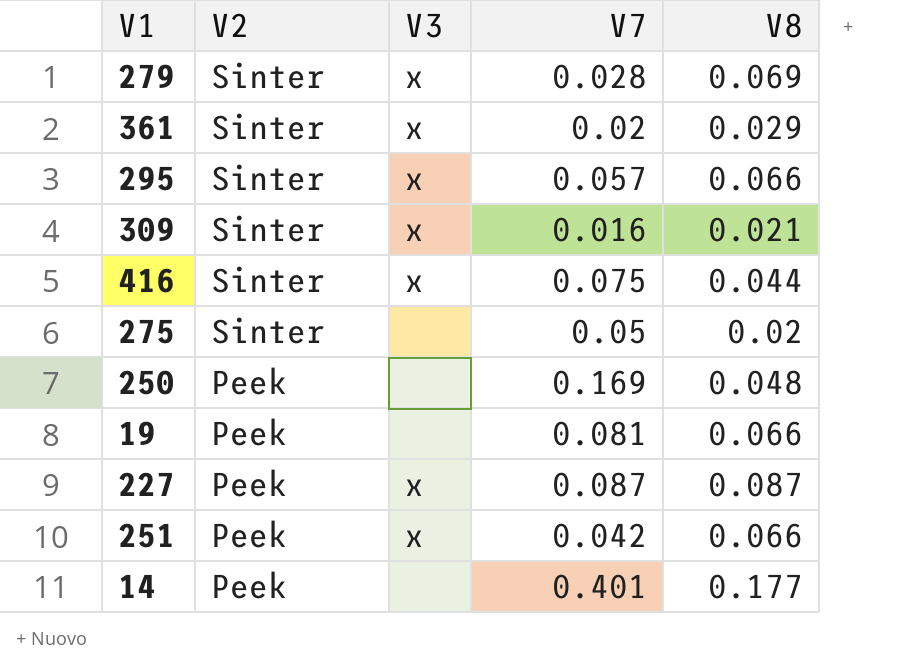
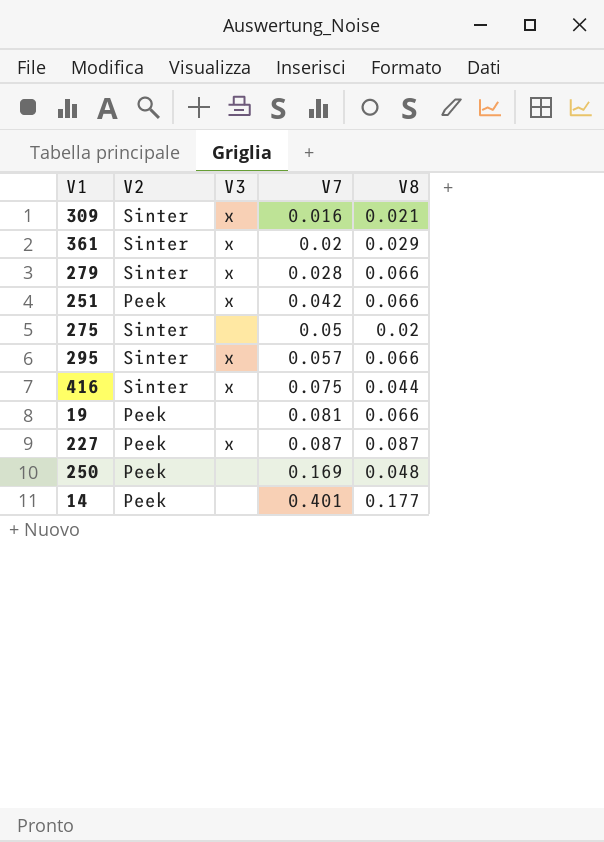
row order: V2 descending -> V7 ascending
279 | V8: 0.069 -> 0.066

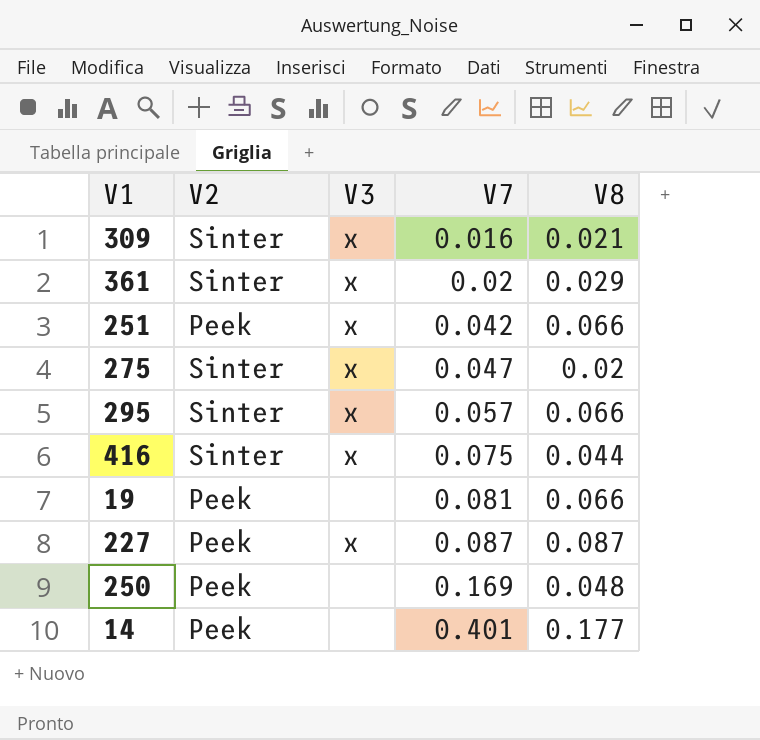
row 279: Sinter | x | 0.028 | 0.066 -> none
275 | V3: none -> x
275 | V7: 0.05 -> 0.047

